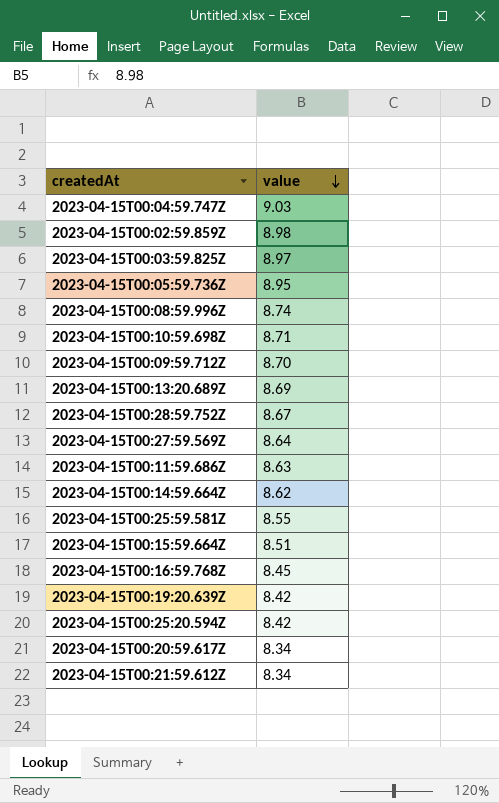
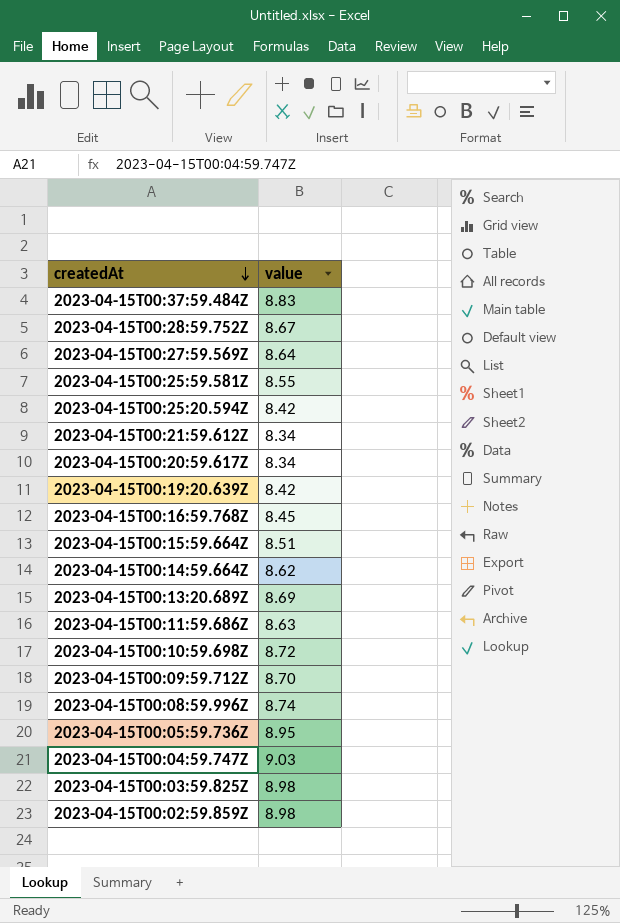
row order: value descending -> createdAt descending
row 2023-04-15T00:37:59.484Z: none -> 8.83
2023-04-15T00:10:59.698Z | value: 8.71 -> 8.72
2023-04-15T00:03:59.825Z | value: 8.97 -> 8.98

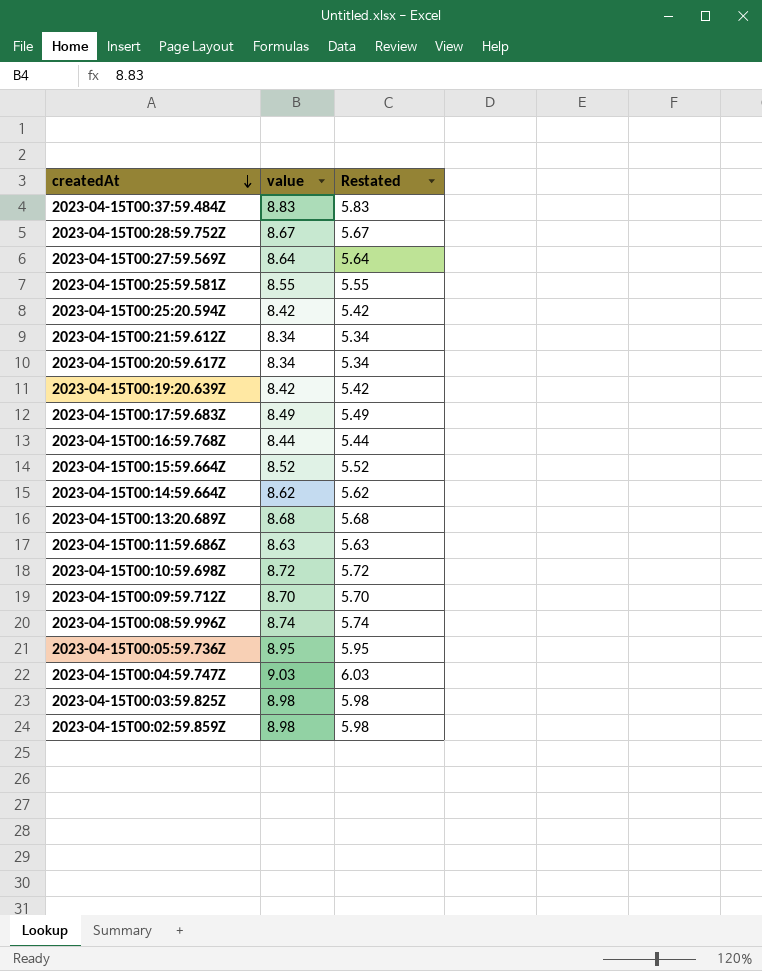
column Restated | formula: none -> [value] - 3
row 2023-04-15T00:17:59.683Z: none -> 8.49 | 5.49
2023-04-15T00:16:59.768Z | value: 8.45 -> 8.44
2023-04-15T00:15:59.664Z | value: 8.51 -> 8.52
2023-04-15T00:13:20.689Z | value: 8.69 -> 8.68

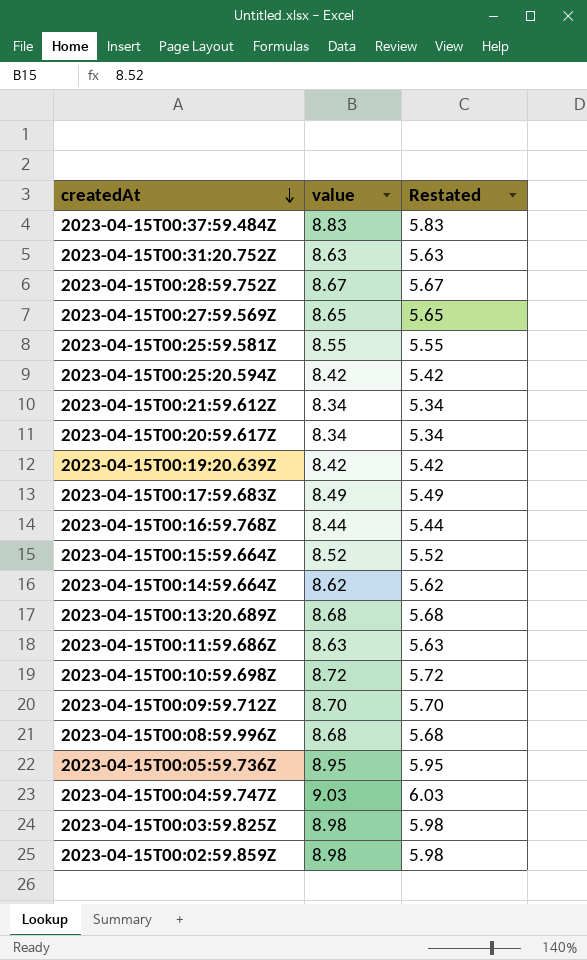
row 2023-04-15T00:31:20.752Z: none -> 8.63 | 5.63
2023-04-15T00:27:59.569Z | value: 8.64 -> 8.65
2023-04-15T00:27:59.569Z | Restated: 5.64 -> 5.65
2023-04-15T00:08:59.996Z | value: 8.74 -> 8.68
2023-04-15T00:08:59.996Z | Restated: 5.74 -> 5.68

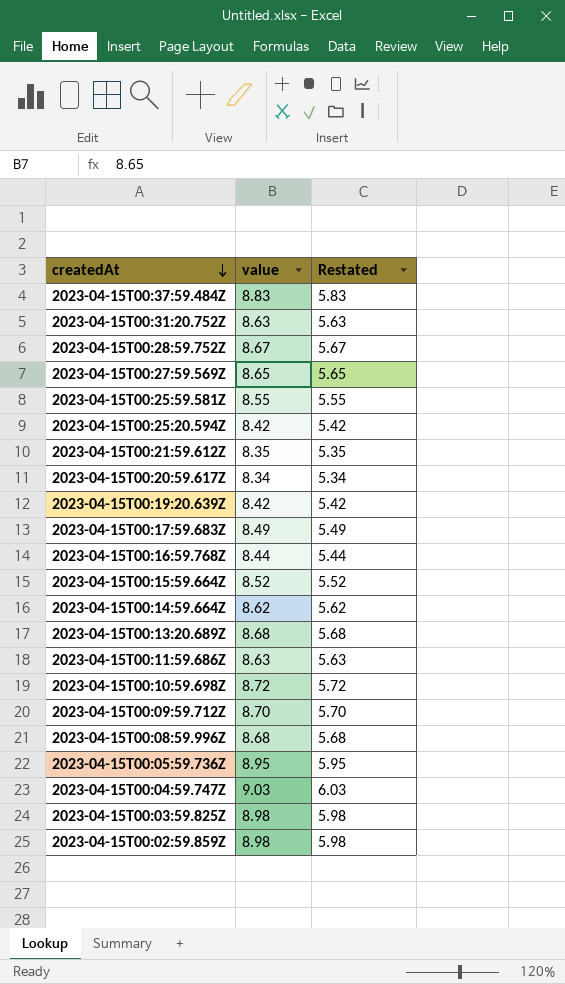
2023-04-15T00:21:59.612Z | value: 8.34 -> 8.35
2023-04-15T00:21:59.612Z | Restated: 5.34 -> 5.35

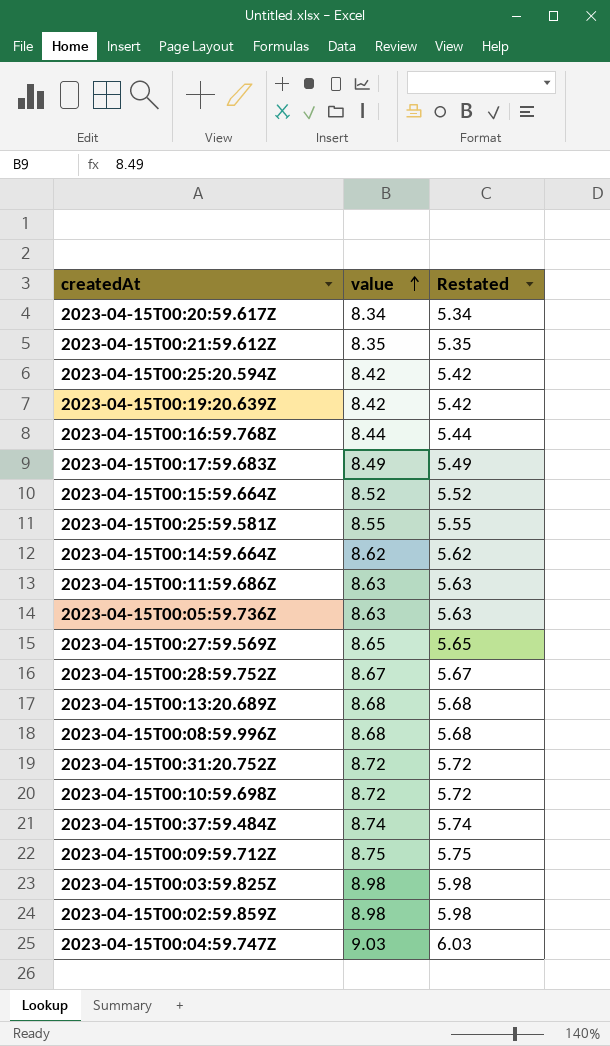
row order: createdAt descending -> value ascending
2023-04-15T00:05:59.736Z | value: 8.95 -> 8.63
2023-04-15T00:05:59.736Z | Restated: 5.95 -> 5.63
2023-04-15T00:31:20.752Z | value: 8.63 -> 8.72
2023-04-15T00:31:20.752Z | Restated: 5.63 -> 5.72
2023-04-15T00:37:59.484Z | value: 8.83 -> 8.74
2023-04-15T00:37:59.484Z | Restated: 5.83 -> 5.74
2023-04-15T00:09:59.712Z | value: 8.70 -> 8.75
2023-04-15T00:09:59.712Z | Restated: 5.70 -> 5.75

